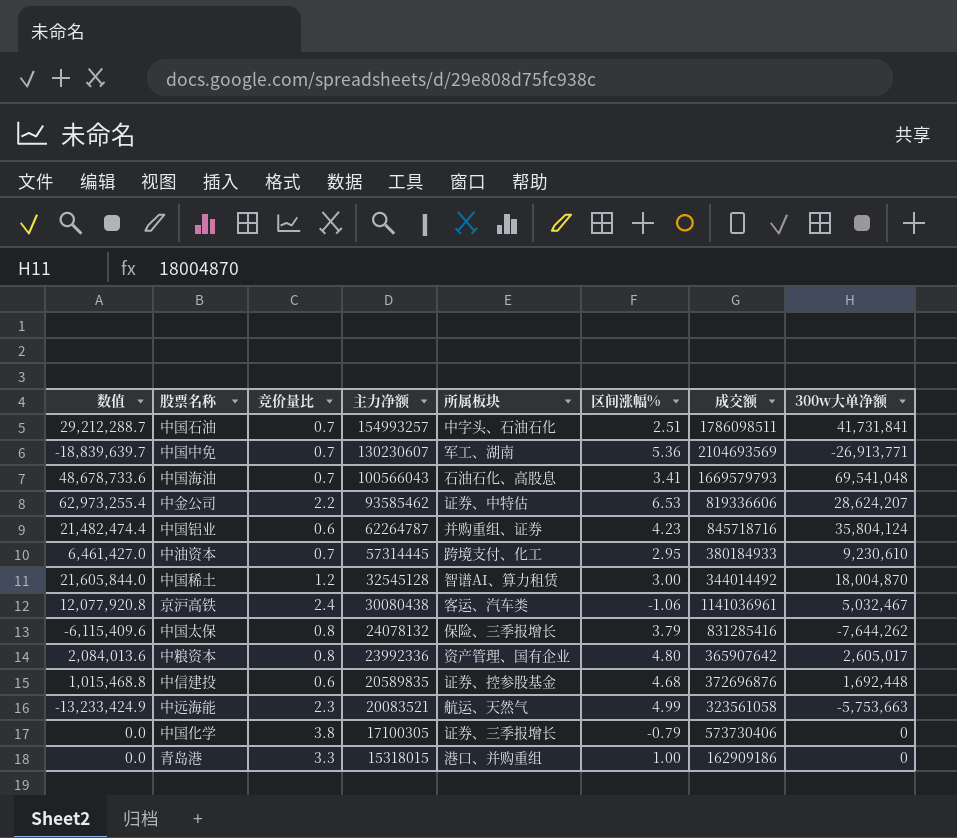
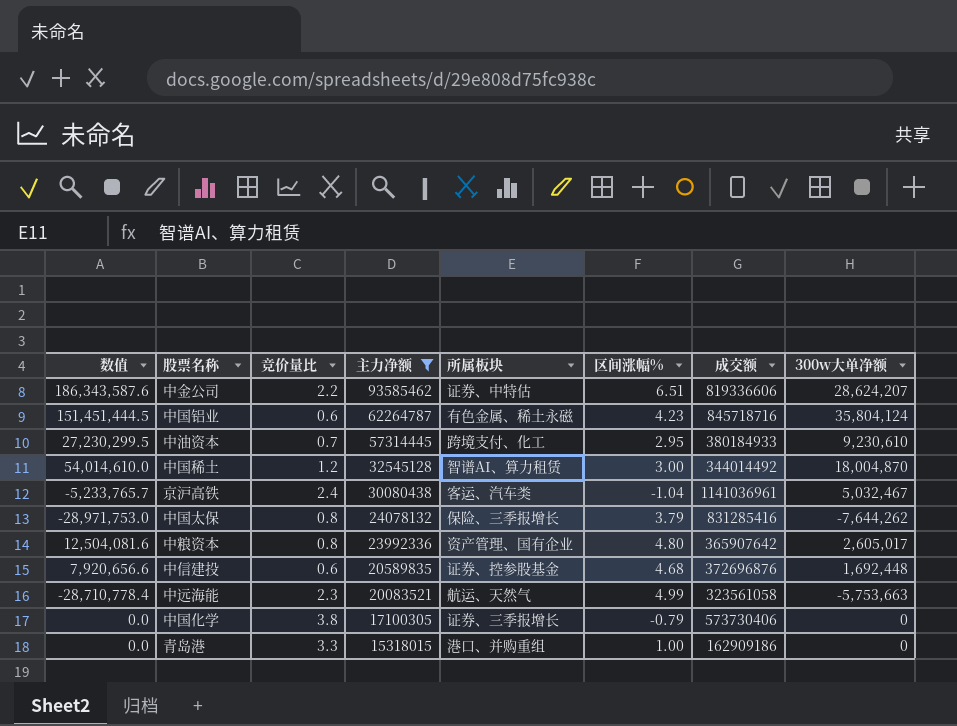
filter: none -> 主力净额 <= 93585462
column 数值 | formula: [竞价量比] * [300w大单净额] -> [区间涨幅%] * [300w大单净额]
中金公司 | 区间涨幅%: 6.53 -> 6.51
中国铝业 | 所属板块: 并购重组、证券 -> 有色金属、稀土永磁
京沪高铁 | 区间涨幅%: -1.06 -> -1.04

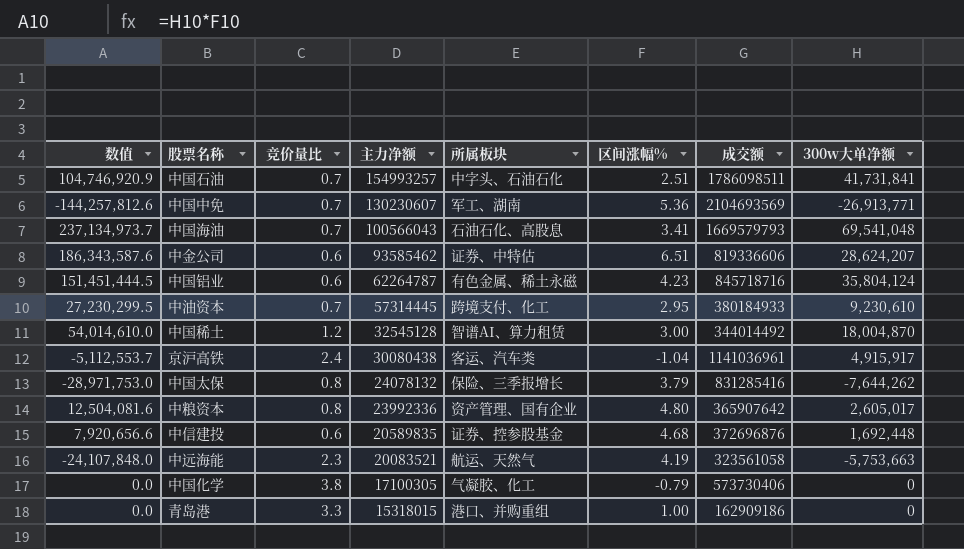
filter: 主力净额 <= 93585462 -> none
中金公司 | 竞价量比: 2.2 -> 0.6
京沪高铁 | 数值: -5,233,765.7 -> -5,112,553.7
京沪高铁 | 300w大单净额: 5,032,467 -> 4,915,917
中远海能 | 数值: -28,710,778.4 -> -24,107,848.0
中远海能 | 区间涨幅%: 4.99 -> 4.19
中国化学 | 所属板块: 证券、三季报增长 -> 气凝胶、化工

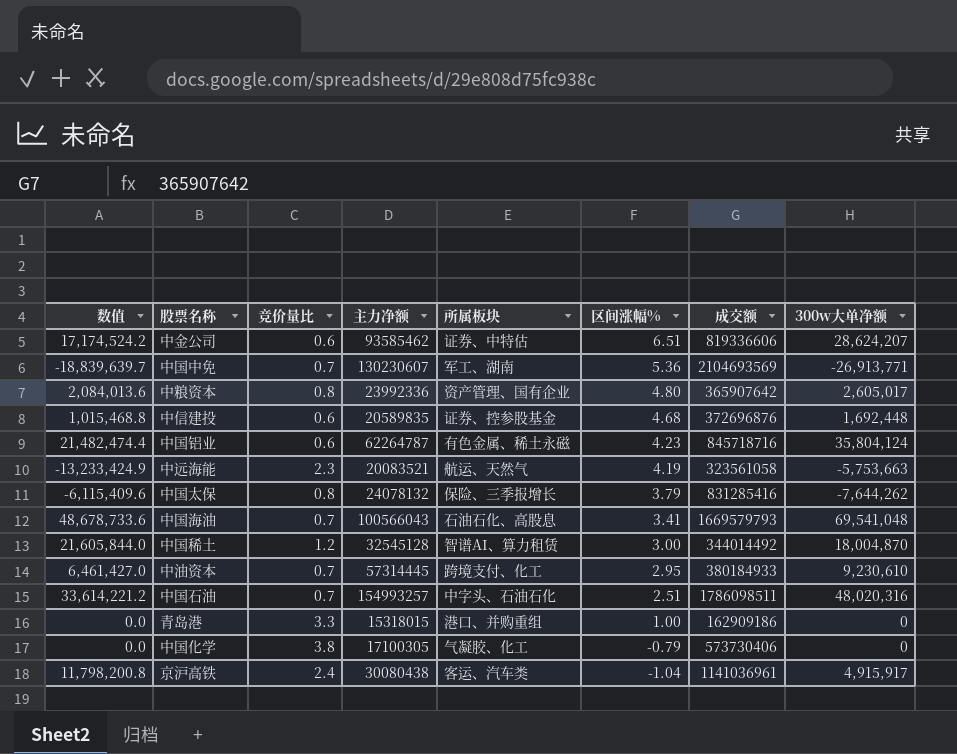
row order: 主力净额 descending -> 区间涨幅% descending
column 数值 | formula: [区间涨幅%] * [300w大单净额] -> [竞价量比] * [300w大单净额]
中国石油 | 300w大单净额: 41,731,841 -> 48,020,316

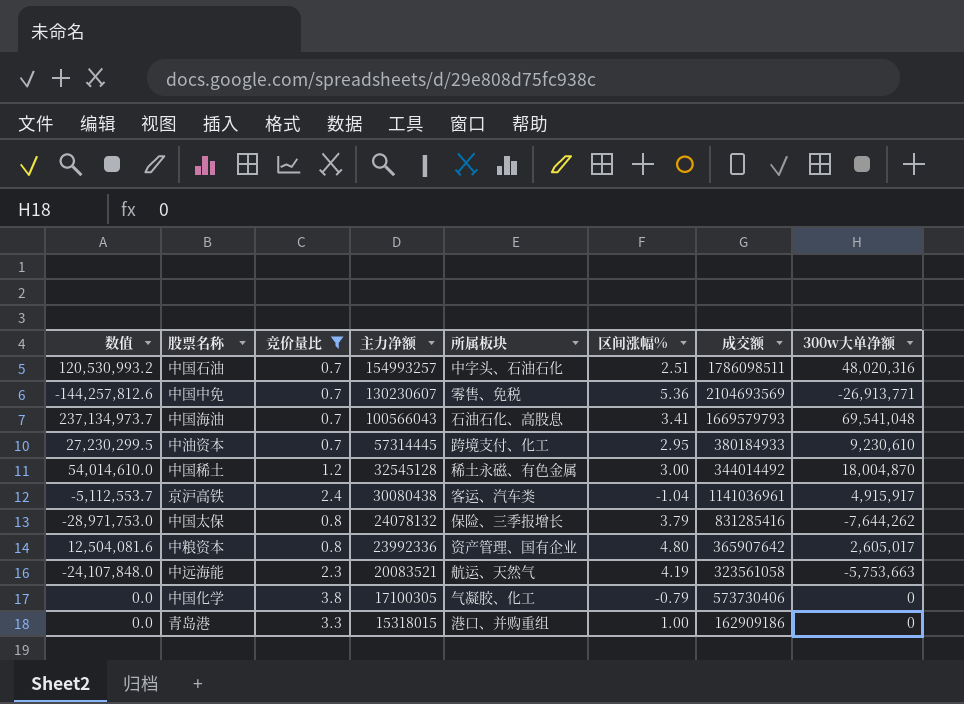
filter: none -> 竞价量比 != 0.6
row order: 区间涨幅% descending -> 主力净额 descending
column 数值 | formula: [竞价量比] * [300w大单净额] -> [区间涨幅%] * [300w大单净额]
中国中免 | 所属板块: 军工、湖南 -> 零售、免税
中国稀土 | 所属板块: 智谱AI、算力租赁 -> 稀土永磁、有色金属

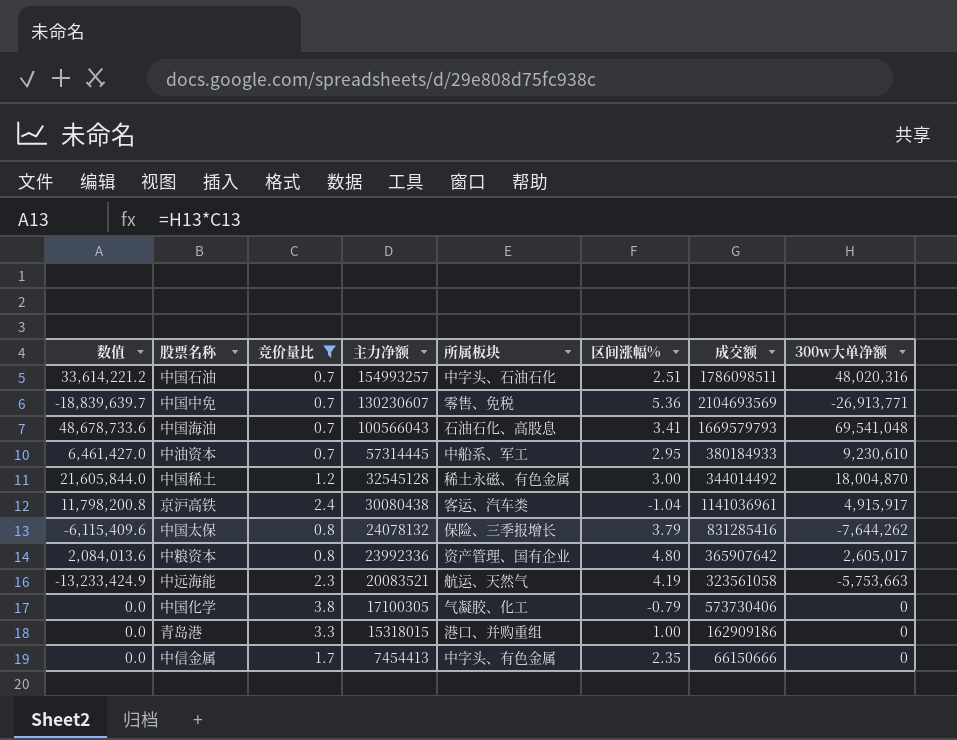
column 数值 | formula: [区间涨幅%] * [300w大单净额] -> [竞价量比] * [300w大单净额]
中油资本 | 所属板块: 跨境支付、化工 -> 中船系、军工
row 中信金属: none -> 0.0 | 1.7 | 7454413 | 中字头、有色金属 | 2.35 | 66150666 | 0

